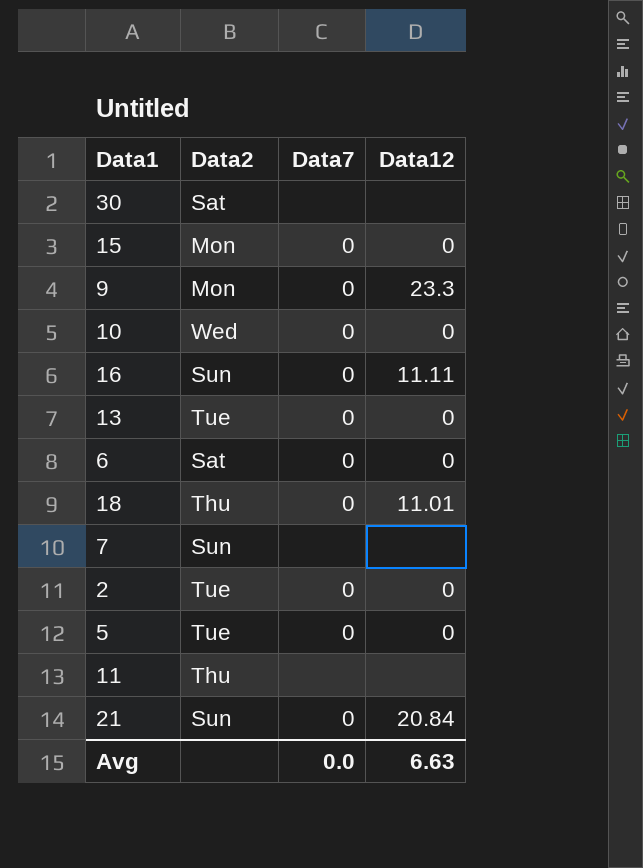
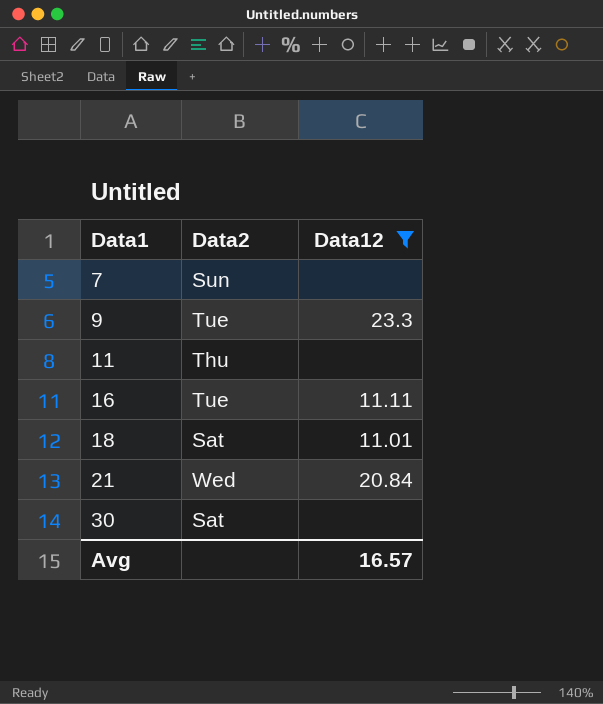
filter: none -> Data12 != 0
row order: none -> Data1 ascending
column Data7 | position: 3 -> none
9 | Data2: Mon -> Tue
16 | Data2: Sun -> Tue
18 | Data2: Thu -> Sat
21 | Data2: Sun -> Wed
Avg | Data12: 6.63 -> 16.57

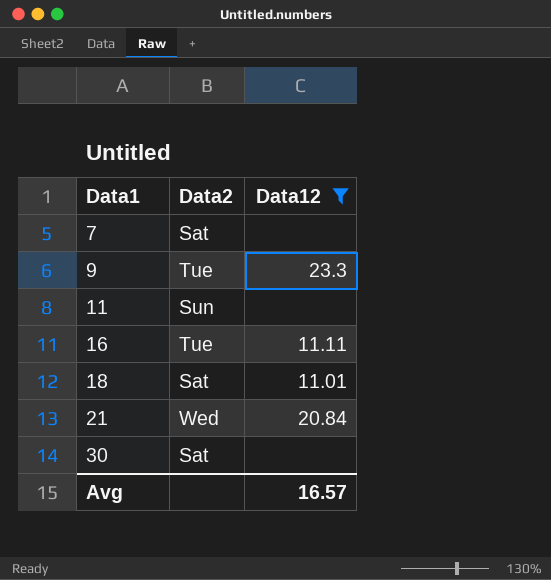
7 | Data2: Sun -> Sat
11 | Data2: Thu -> Sun

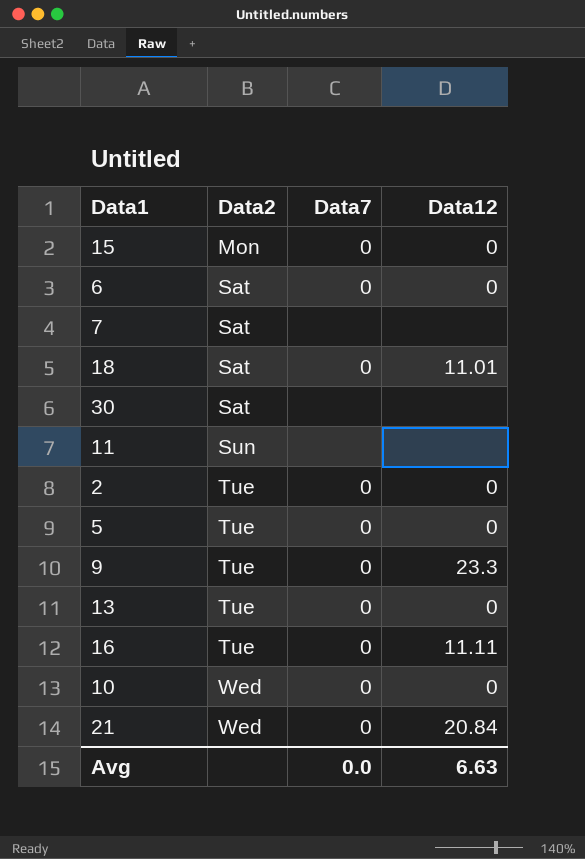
filter: Data12 != 0 -> none
row order: Data1 ascending -> Data2 ascending
column Data7 | position: none -> 3
Avg | Data12: 16.57 -> 6.63

